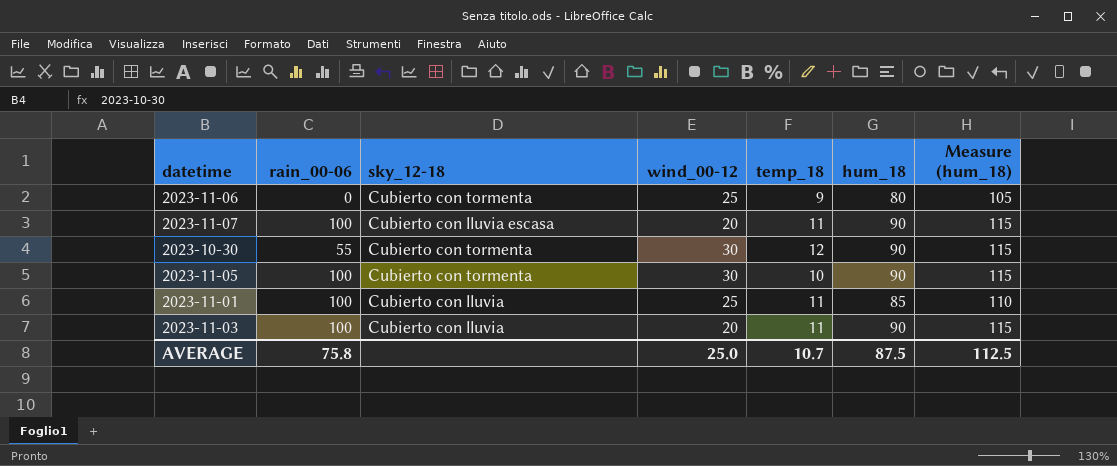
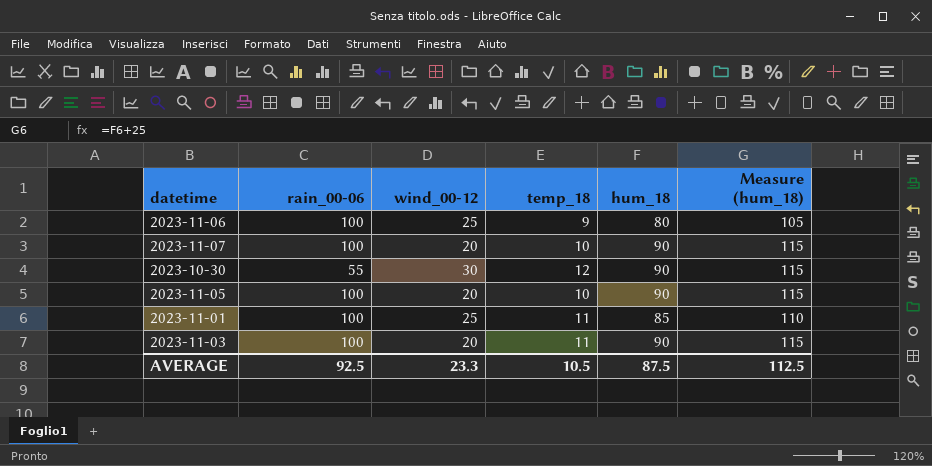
column sky_12-18 | position: 3 -> none
2023-11-06 | rain_00-06: 0 -> 100
2023-11-07 | temp_18: 11 -> 10
2023-11-05 | wind_00-12: 30 -> 20
AVERAGE | rain_00-06: 75.8 -> 92.5
AVERAGE | wind_00-12: 25.0 -> 23.3
AVERAGE | temp_18: 10.7 -> 10.5

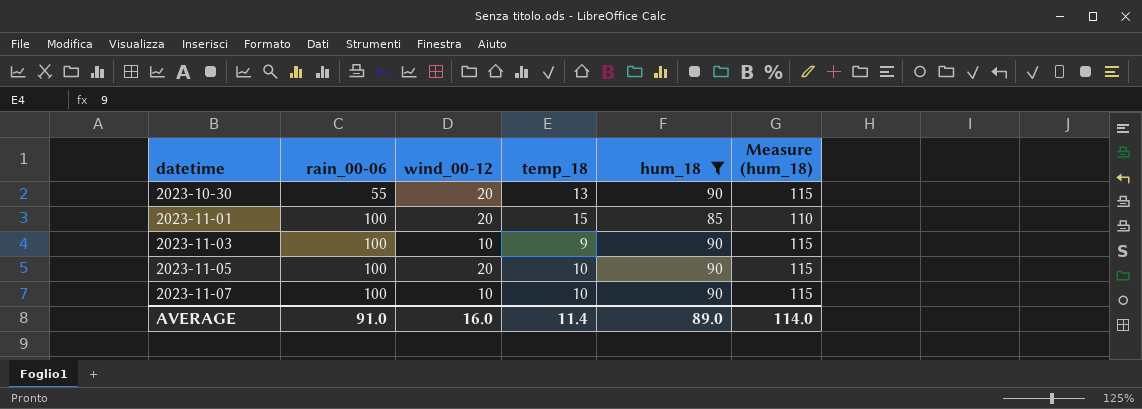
filter: none -> hum_18 != 80
row order: none -> datetime ascending
2023-10-30 | wind_00-12: 30 -> 20
2023-10-30 | temp_18: 12 -> 13
2023-11-01 | wind_00-12: 25 -> 20
2023-11-01 | temp_18: 11 -> 15
2023-11-03 | wind_00-12: 20 -> 10
2023-11-03 | temp_18: 11 -> 9
2023-11-07 | wind_00-12: 20 -> 10
AVERAGE | rain_00-06: 92.5 -> 91.0
AVERAGE | wind_00-12: 23.3 -> 16.0
AVERAGE | temp_18: 10.5 -> 11.4
AVERAGE | hum_18: 87.5 -> 89.0
AVERAGE | Measure (hum_18): 112.5 -> 114.0

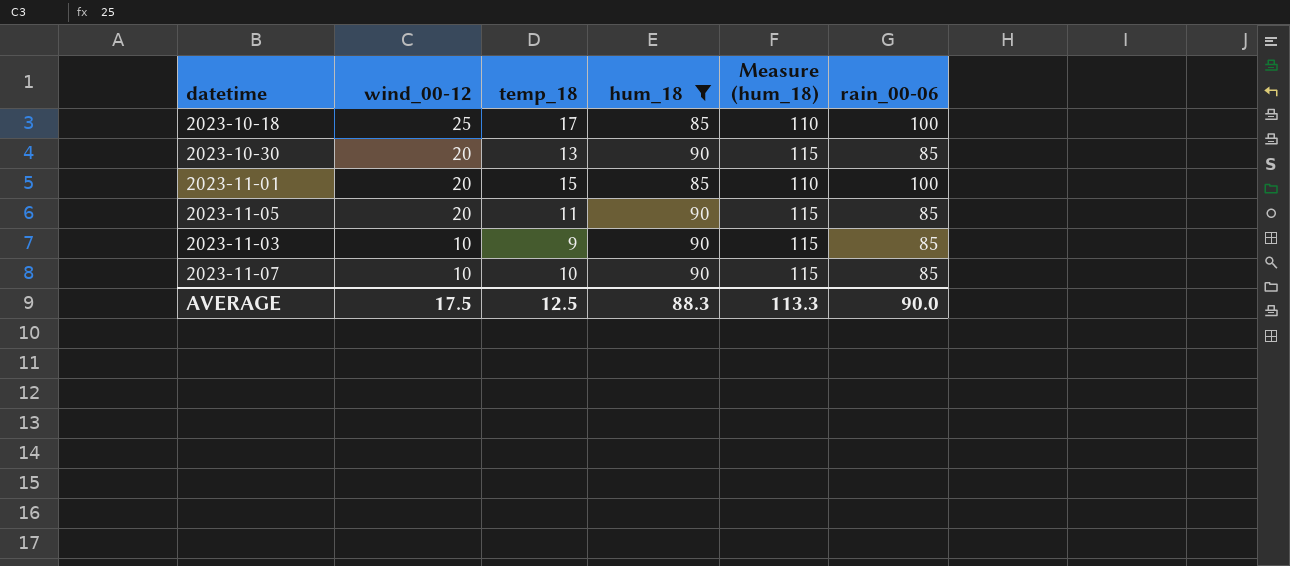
row order: datetime ascending -> wind_00-12 descending
column rain_00-06 | position: 2 -> 6
row 2023-10-18: none -> 25 | 17 | 85 | 110 | 100
2023-10-30 | rain_00-06: 55 -> 85
2023-11-05 | temp_18: 10 -> 11
2023-11-05 | rain_00-06: 100 -> 85
2023-11-03 | rain_00-06: 100 -> 85
2023-11-07 | rain_00-06: 100 -> 85
AVERAGE | wind_00-12: 16.0 -> 17.5
AVERAGE | temp_18: 11.4 -> 12.5
AVERAGE | hum_18: 89.0 -> 88.3
AVERAGE | Measure (hum_18): 114.0 -> 113.3
AVERAGE | rain_00-06: 91.0 -> 90.0

